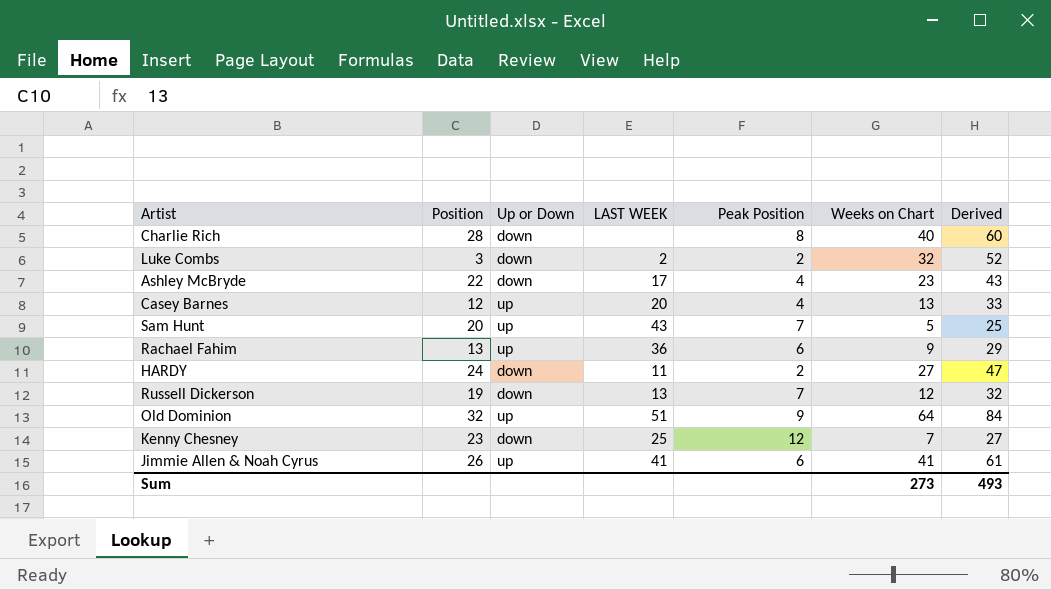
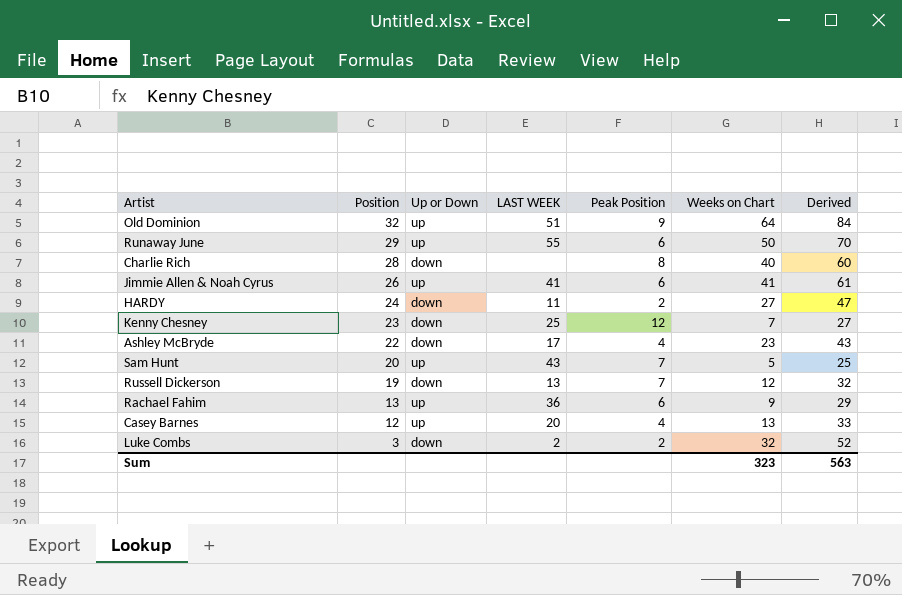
row order: none -> Position descending
row Runaway June: none -> 29 | up | 55 | 6 | 50 | 70
Sum | Weeks on Chart: 273 -> 323
Sum | Derived: 493 -> 563

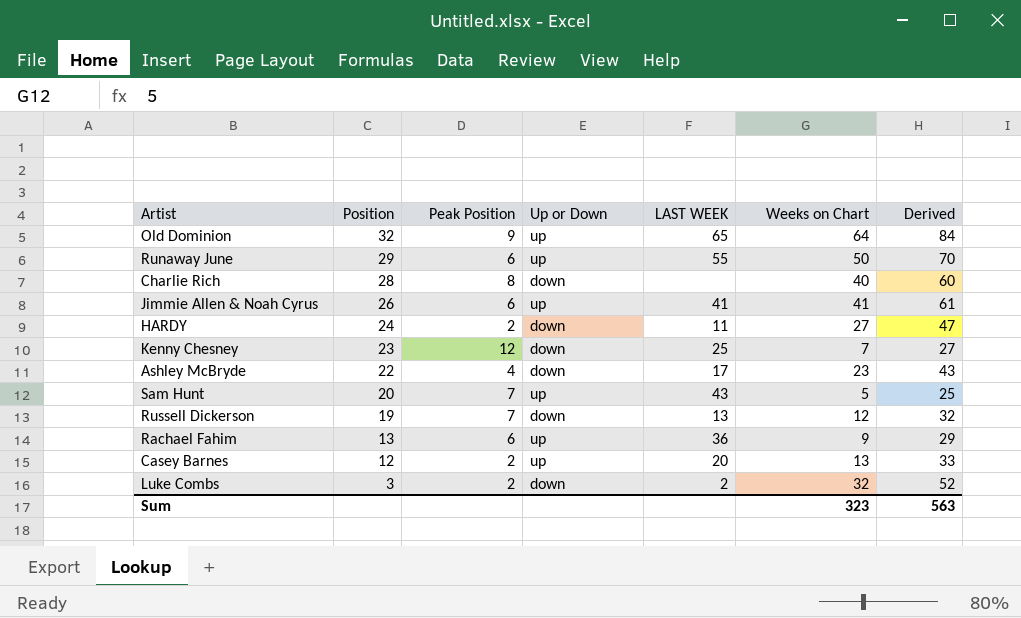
column Peak Position | position: 5 -> 3
Old Dominion | LAST WEEK: 51 -> 65
Casey Barnes | Peak Position: 4 -> 2

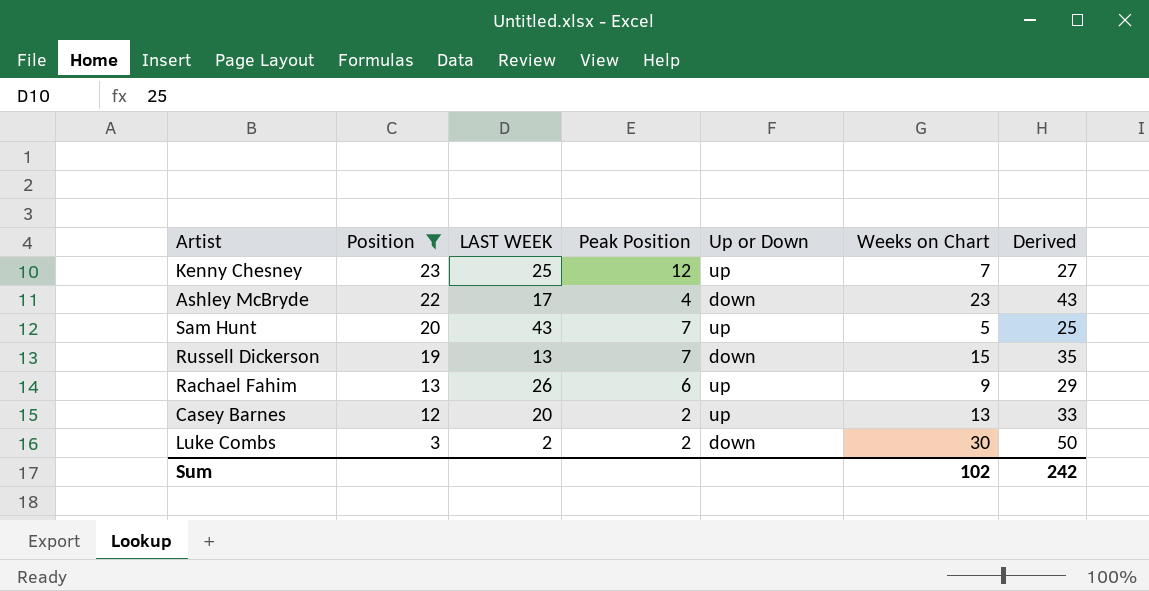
filter: none -> Position <= 23
column LAST WEEK | position: 5 -> 3
Kenny Chesney | Up or Down: down -> up
Russell Dickerson | Weeks on Chart: 12 -> 15
Russell Dickerson | Derived: 32 -> 35
Rachael Fahim | LAST WEEK: 36 -> 26
Luke Combs | Weeks on Chart: 32 -> 30
Luke Combs | Derived: 52 -> 50
Sum | Weeks on Chart: 323 -> 102
Sum | Derived: 563 -> 242

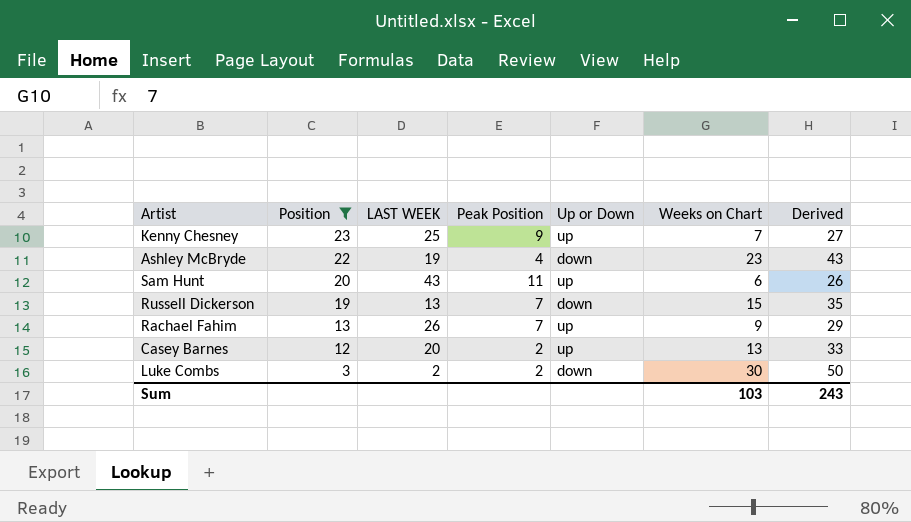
Kenny Chesney | Peak Position: 12 -> 9
Ashley McBryde | LAST WEEK: 17 -> 19
Sam Hunt | Peak Position: 7 -> 11
Sam Hunt | Weeks on Chart: 5 -> 6
Sam Hunt | Derived: 25 -> 26
Rachael Fahim | Peak Position: 6 -> 7
Sum | Weeks on Chart: 102 -> 103
Sum | Derived: 242 -> 243

